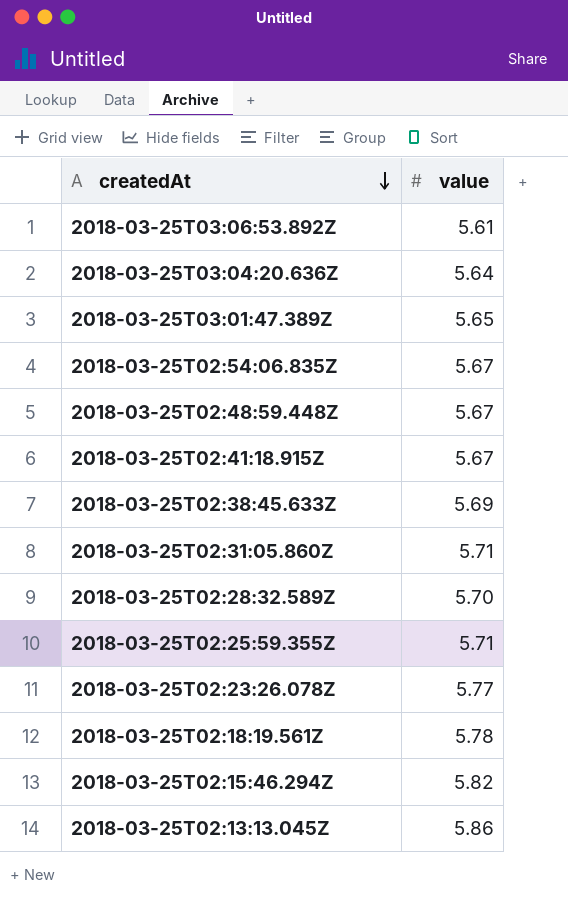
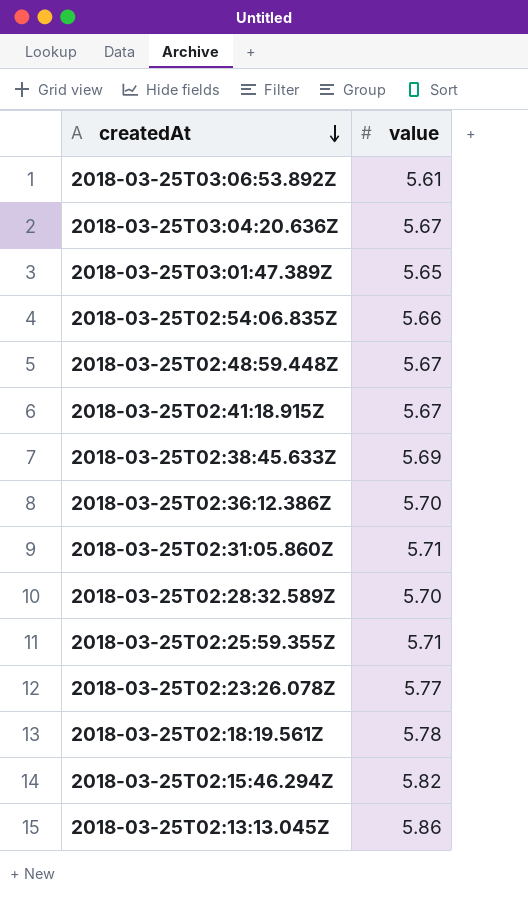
2018-03-25T03:04:20.636Z | value: 5.64 -> 5.67
2018-03-25T02:54:06.835Z | value: 5.67 -> 5.66
row 2018-03-25T02:36:12.386Z: none -> 5.70

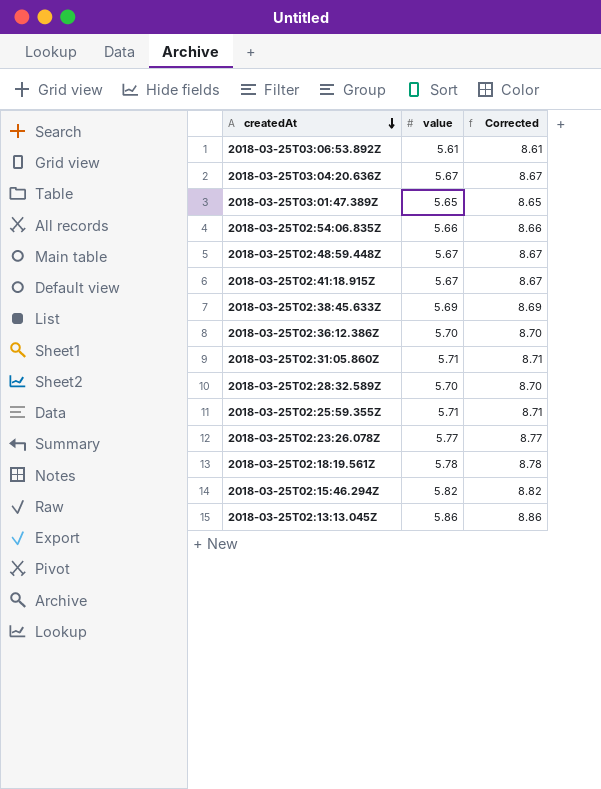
column Corrected | formula: none -> [value] + 3

